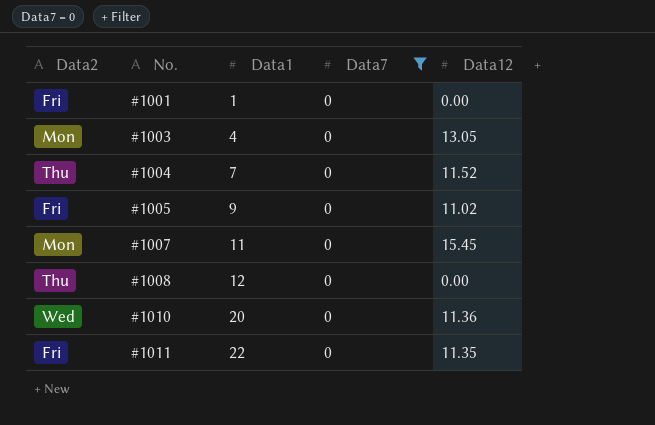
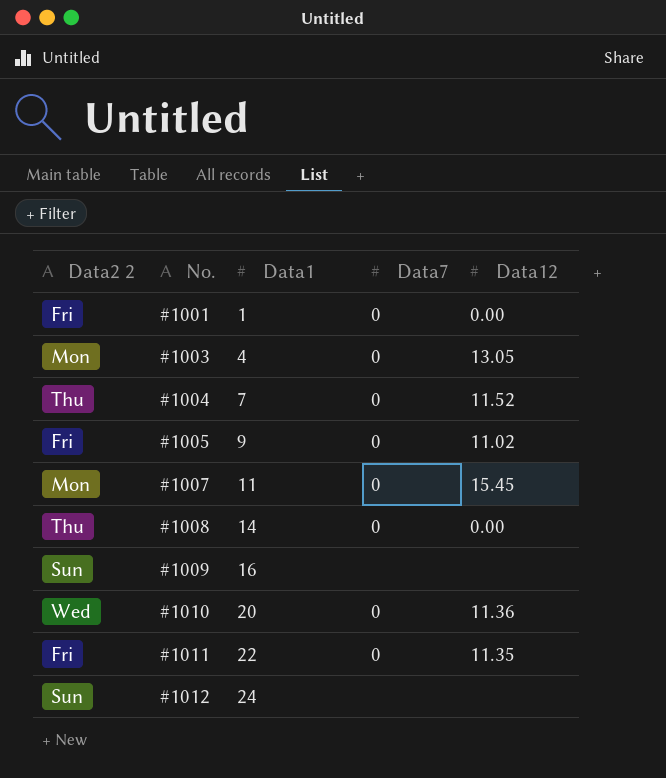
filter: Data7 = 0 -> none
column name: Data2 -> Data2 2
#1008 | Data1: 12 -> 14

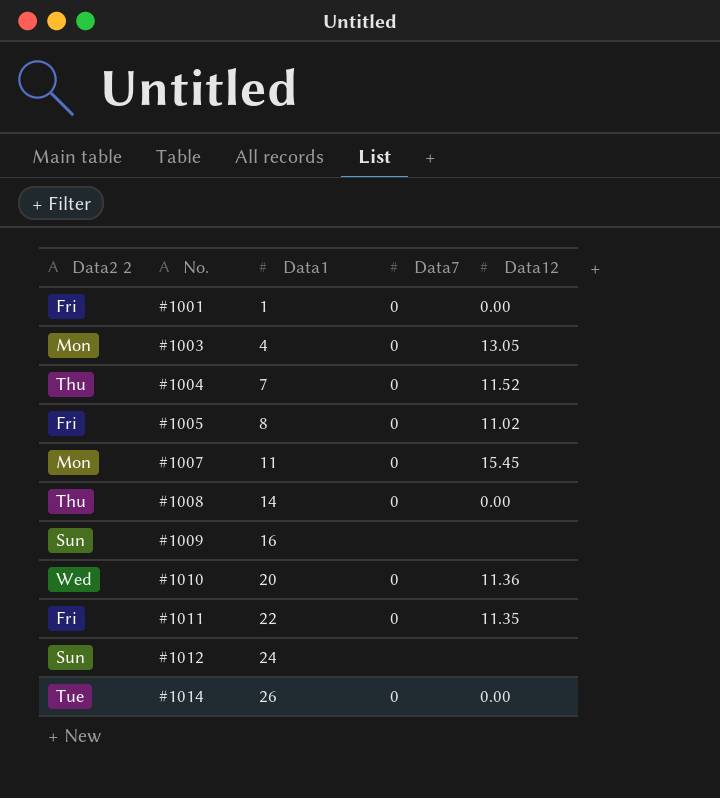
#1005 | Data1: 9 -> 8
row #1014: none -> Tue | 26 | 0 | 0.00

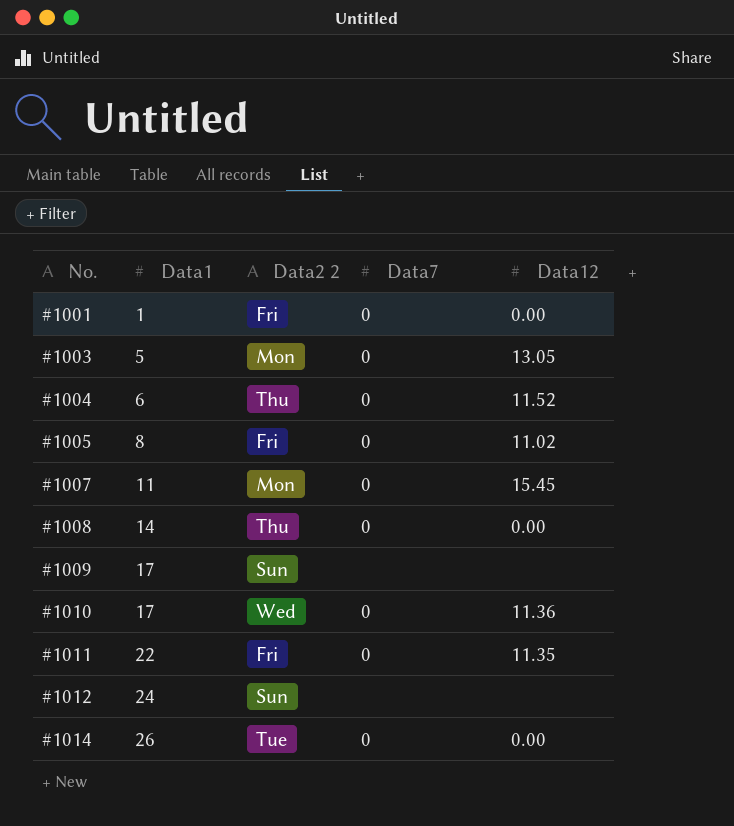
column Data2 2 | position: 1 -> 3
#1003 | Data1: 4 -> 5
#1004 | Data1: 7 -> 6
#1009 | Data1: 16 -> 17
#1010 | Data1: 20 -> 17

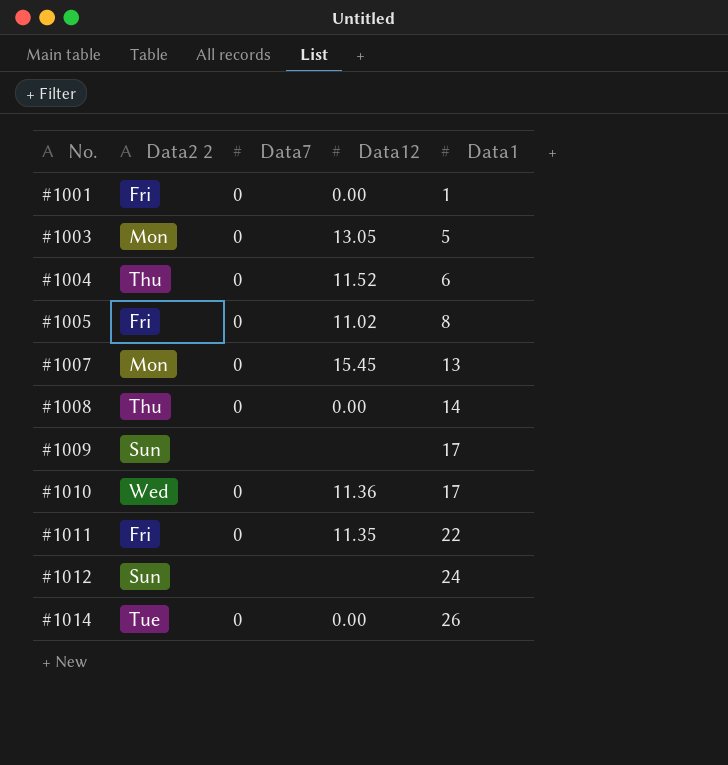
column Data1 | position: 2 -> 5
#1007 | Data1: 11 -> 13

